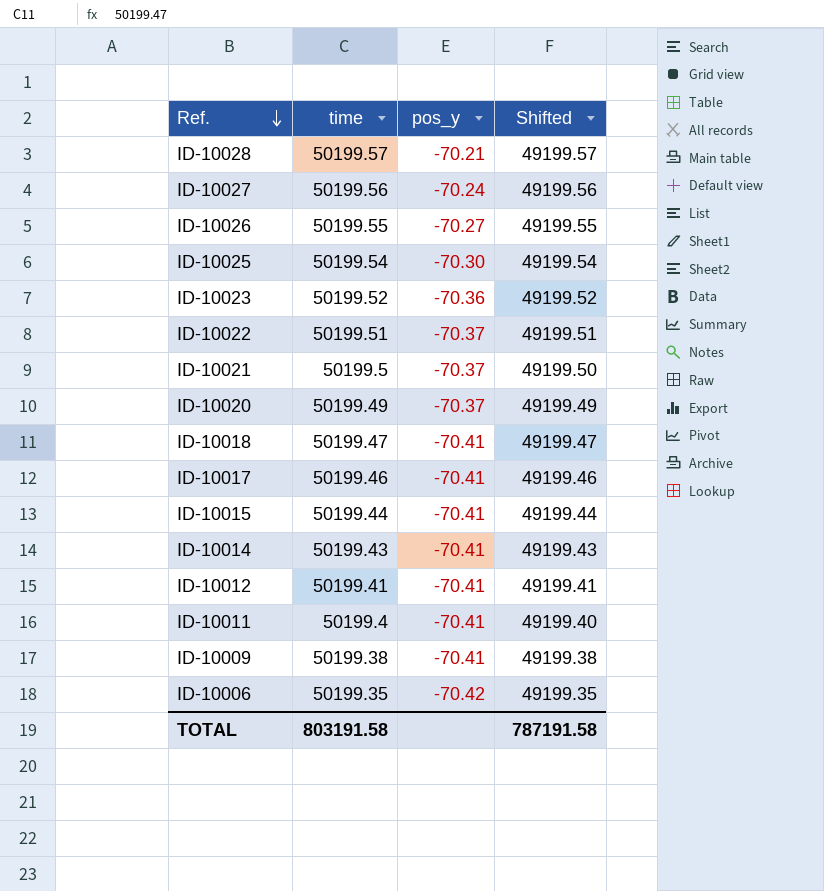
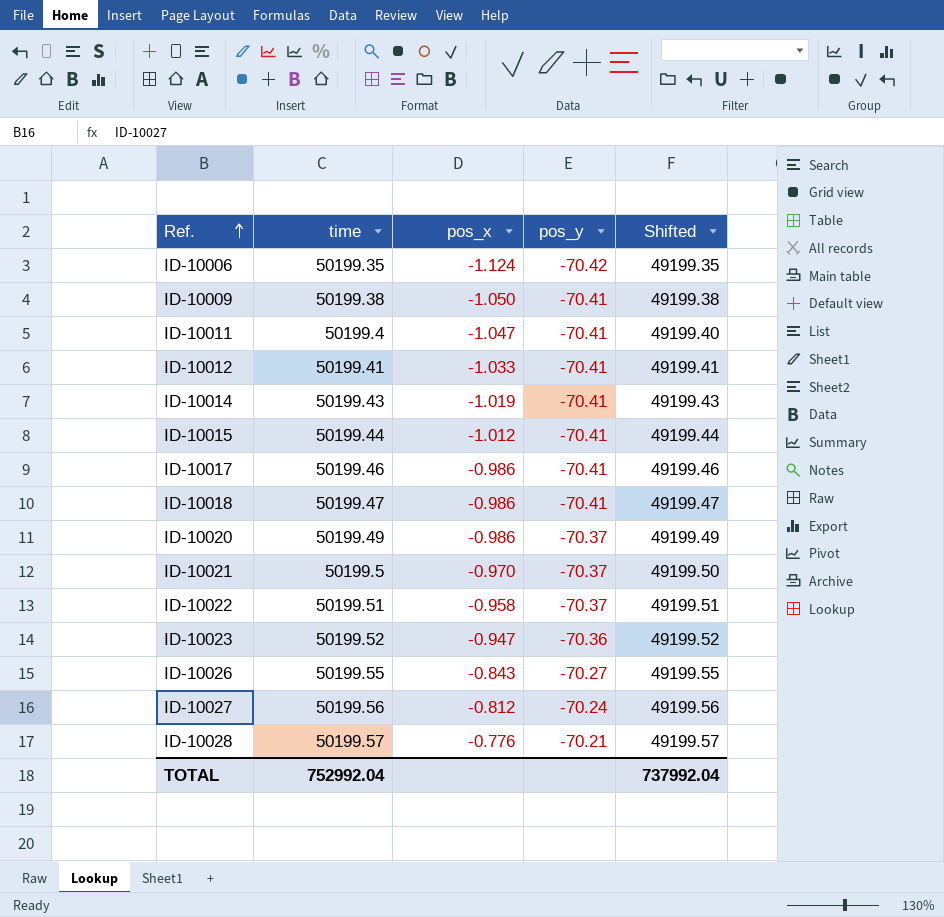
row order: Ref. descending -> Ref. ascending
column pos_x | position: none -> 3
row ID-10025: 50199.54 | -70.30 | 49199.54 -> none
TOTAL | time: 803191.58 -> 752992.04
TOTAL | Shifted: 787191.58 -> 737992.04

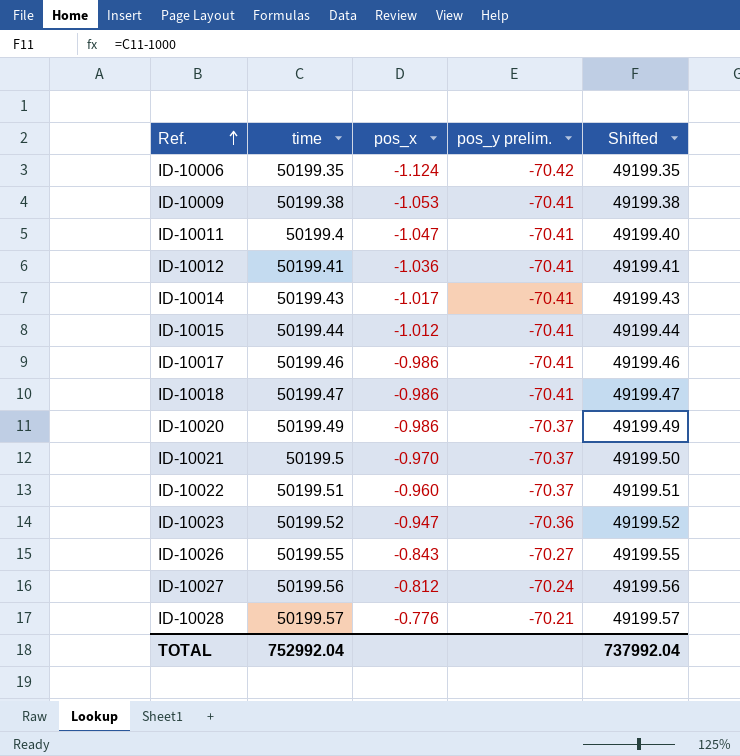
column name: pos_y -> pos_y prelim.
ID-10009 | pos_x: -1.050 -> -1.053
ID-10012 | pos_x: -1.033 -> -1.036
ID-10014 | pos_x: -1.019 -> -1.017
ID-10022 | pos_x: -0.958 -> -0.960

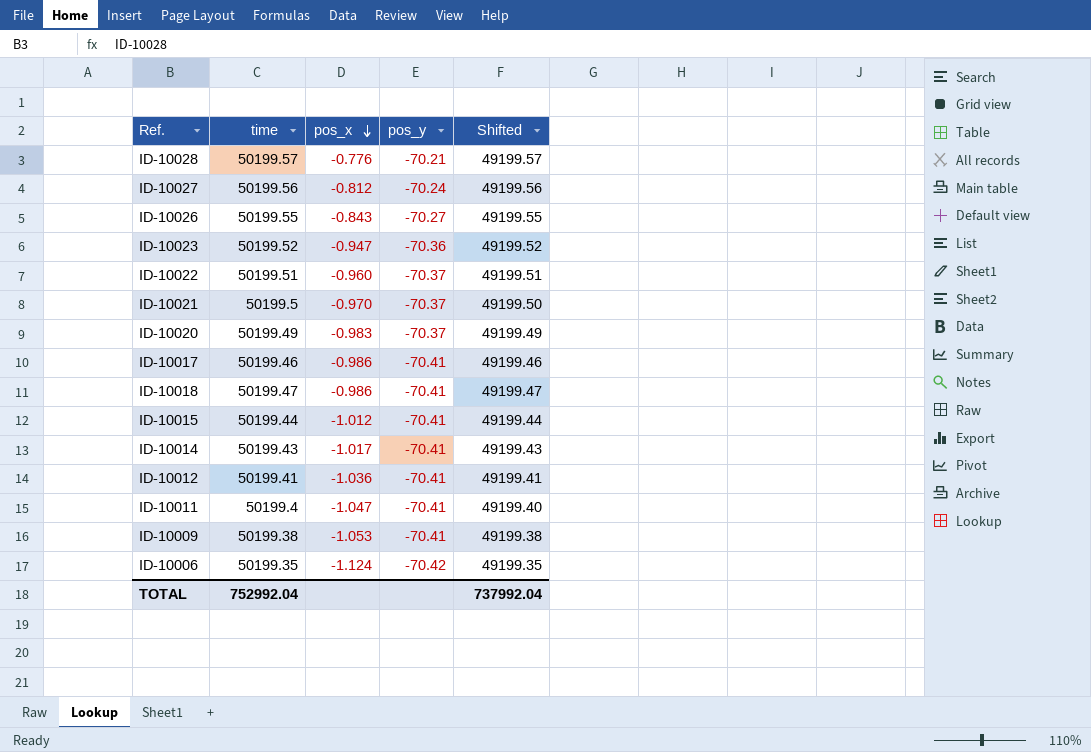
row order: Ref. ascending -> pos_x descending
column name: pos_y prelim. -> pos_y
ID-10020 | pos_x: -0.986 -> -0.983

